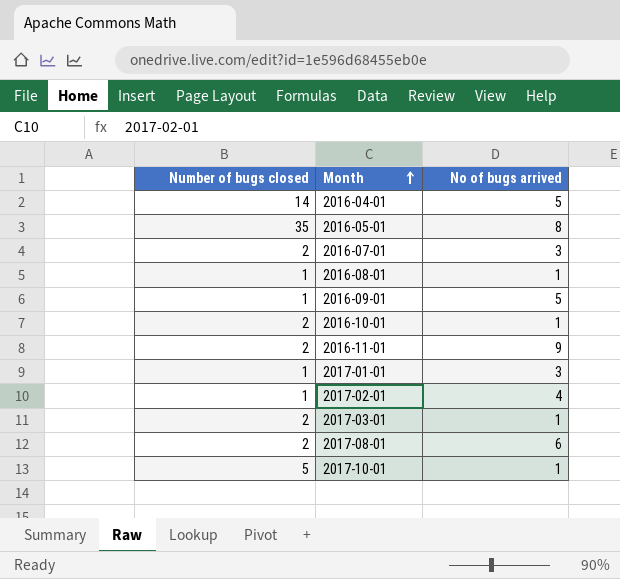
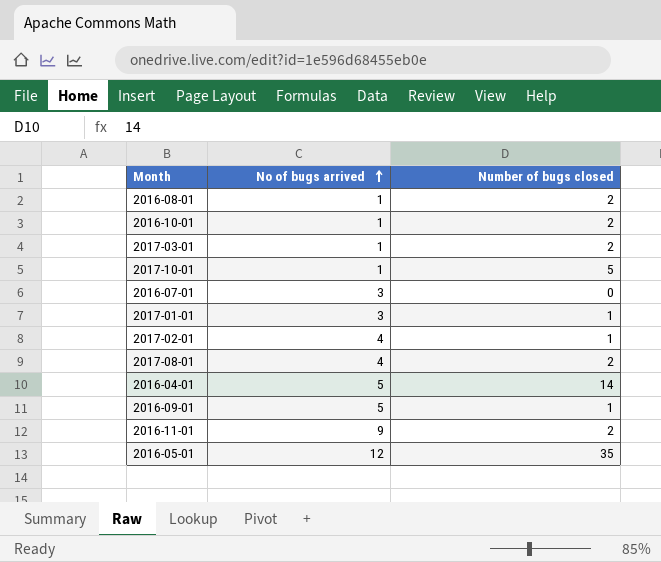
row order: Month ascending -> No of bugs arrived ascending
column Number of bugs closed | position: 1 -> 3
2016-08-01 | Number of bugs closed: 1 -> 2
2016-07-01 | Number of bugs closed: 2 -> 0
2017-08-01 | No of bugs arrived: 6 -> 4
2016-05-01 | No of bugs arrived: 8 -> 12

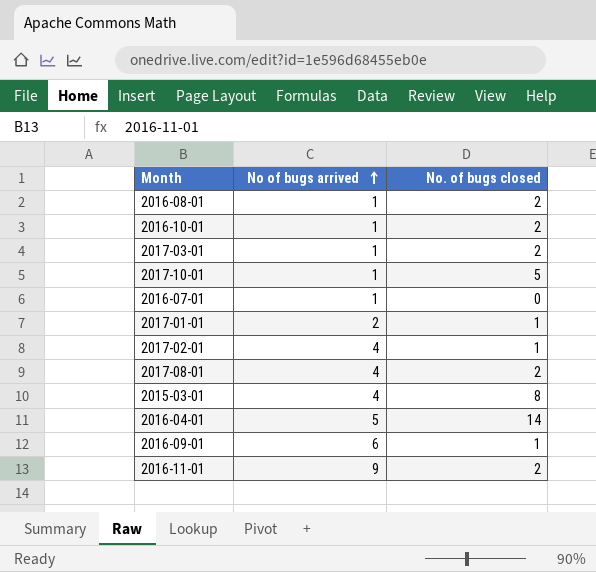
column name: Number of bugs closed -> No. of bugs closed
row 2016-05-01: 12 | 35 -> none
2016-07-01 | No of bugs arrived: 3 -> 1
2017-01-01 | No of bugs arrived: 3 -> 2
row 2015-03-01: none -> 4 | 8
2016-09-01 | No of bugs arrived: 5 -> 6

